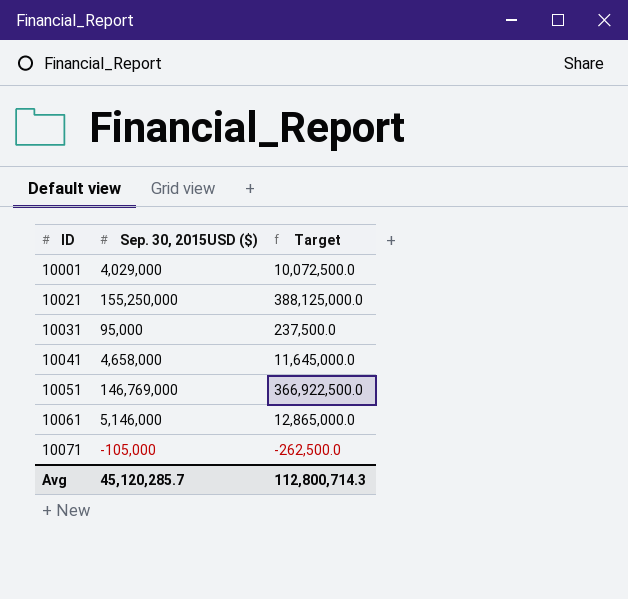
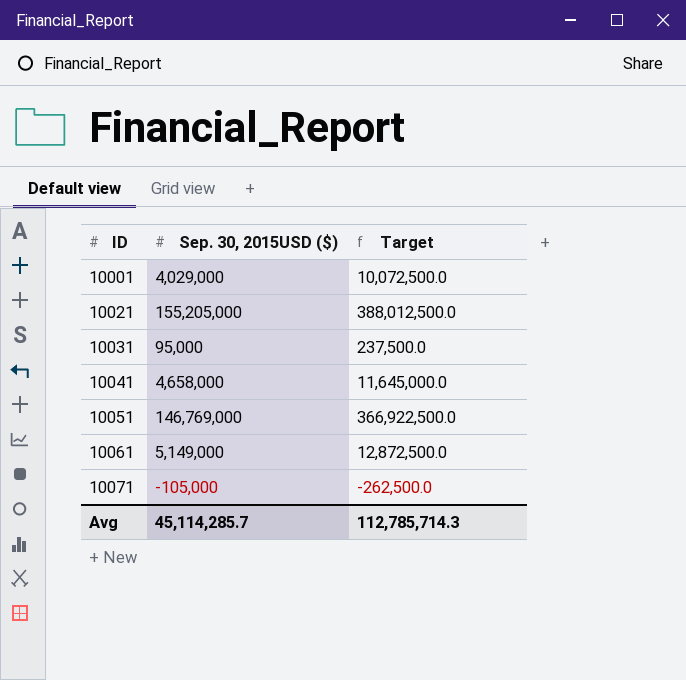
10021 | Sep. 30, 2015USD ($): 155,250,000 -> 155,205,000
10021 | Target: 388,125,000.0 -> 388,012,500.0
10061 | Sep. 30, 2015USD ($): 5,146,000 -> 5,149,000
10061 | Target: 12,865,000.0 -> 12,872,500.0
Avg | Sep. 30, 2015USD ($): 45,120,285.7 -> 45,114,285.7
Avg | Target: 112,800,714.3 -> 112,785,714.3

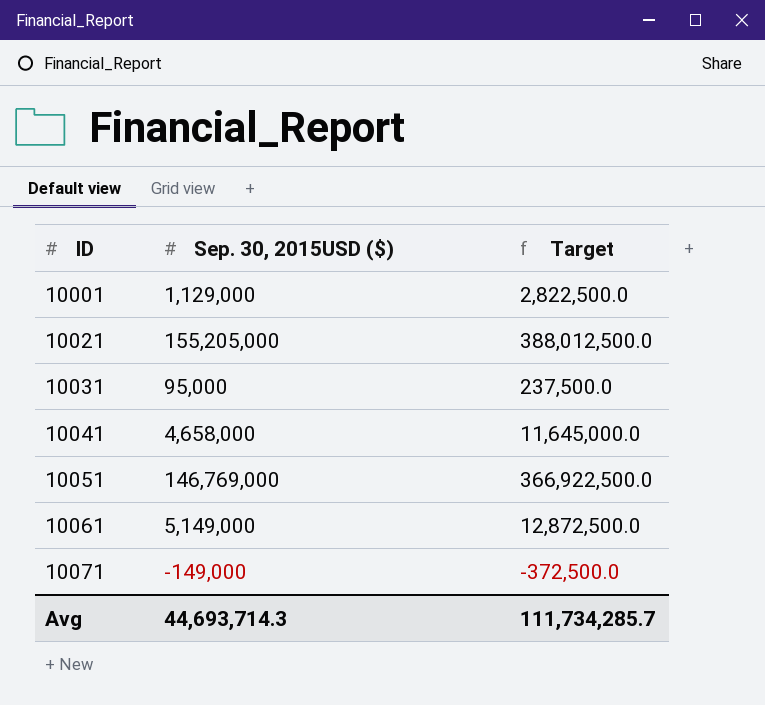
10001 | Sep. 30, 2015USD ($): 4,029,000 -> 1,129,000
10001 | Target: 10,072,500.0 -> 2,822,500.0
10071 | Sep. 30, 2015USD ($): -105,000 -> -149,000
10071 | Target: -262,500.0 -> -372,500.0
Avg | Sep. 30, 2015USD ($): 45,114,285.7 -> 44,693,714.3
Avg | Target: 112,785,714.3 -> 111,734,285.7

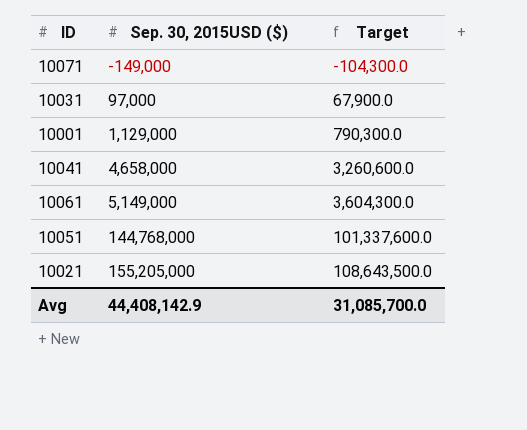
row order: ID ascending -> Sep. 30, 2015USD ($) ascending
column Target | formula: [Sep. 30, 2015USD ($)] * 2.5 -> [Sep. 30, 2015USD ($)] * 0.7
10031 | Sep. 30, 2015USD ($): 95,000 -> 97,000
10051 | Sep. 30, 2015USD ($): 146,769,000 -> 144,768,000
Avg | Sep. 30, 2015USD ($): 44,693,714.3 -> 44,408,142.9
Avg | Target: 111,734,285.7 -> 31,085,700.0

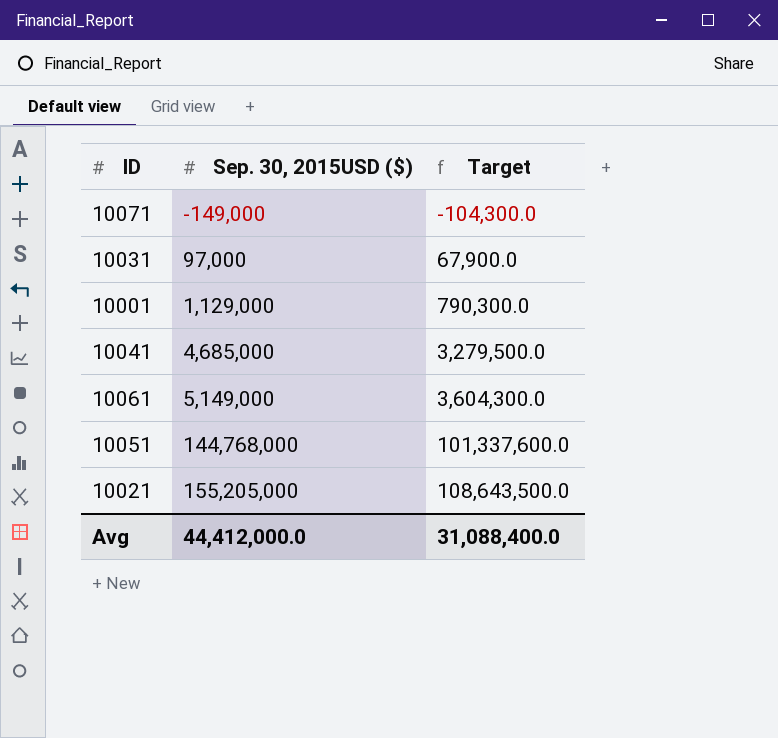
10041 | Sep. 30, 2015USD ($): 4,658,000 -> 4,685,000
10041 | Target: 3,260,600.0 -> 3,279,500.0
Avg | Sep. 30, 2015USD ($): 44,408,142.9 -> 44,412,000.0
Avg | Target: 31,085,700.0 -> 31,088,400.0

